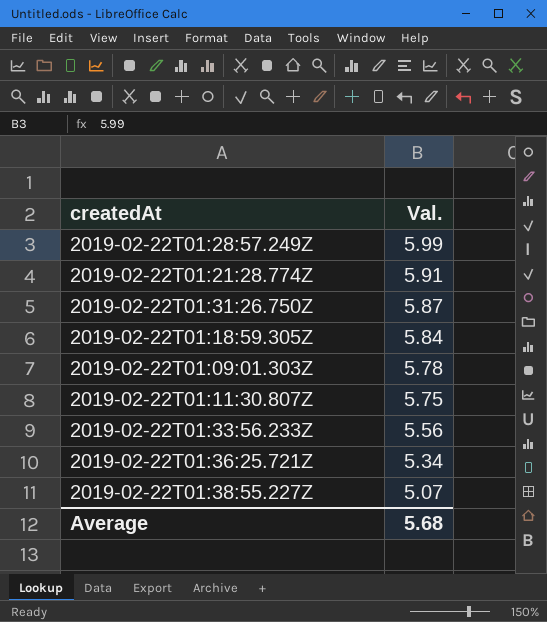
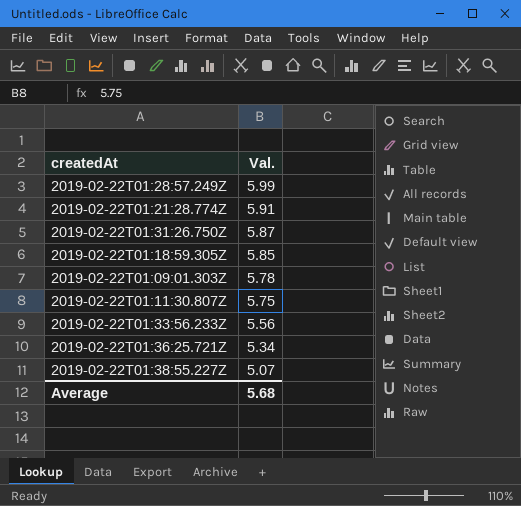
2019-02-22T01:18:59.305Z | Val.: 5.84 -> 5.85

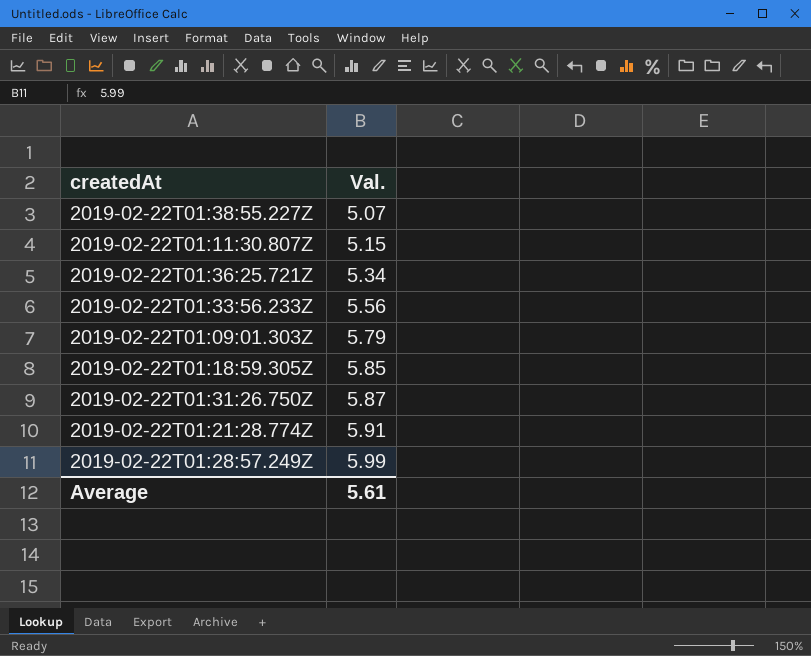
row order: Val. descending -> Val. ascending
2019-02-22T01:11:30.807Z | Val.: 5.75 -> 5.15
2019-02-22T01:09:01.303Z | Val.: 5.78 -> 5.79
Average | Val.: 5.68 -> 5.61

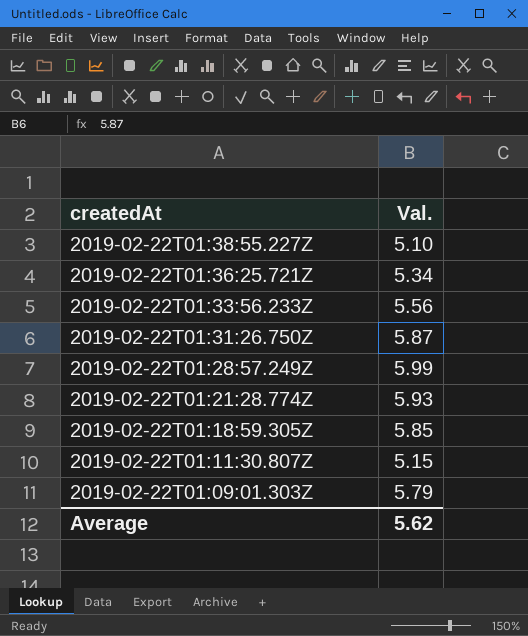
row order: Val. ascending -> createdAt descending
2019-02-22T01:38:55.227Z | Val.: 5.07 -> 5.10
2019-02-22T01:21:28.774Z | Val.: 5.91 -> 5.93
Average | Val.: 5.61 -> 5.62

